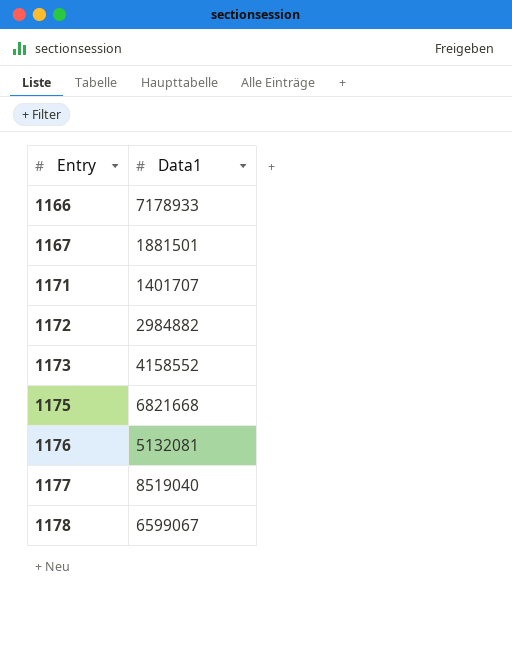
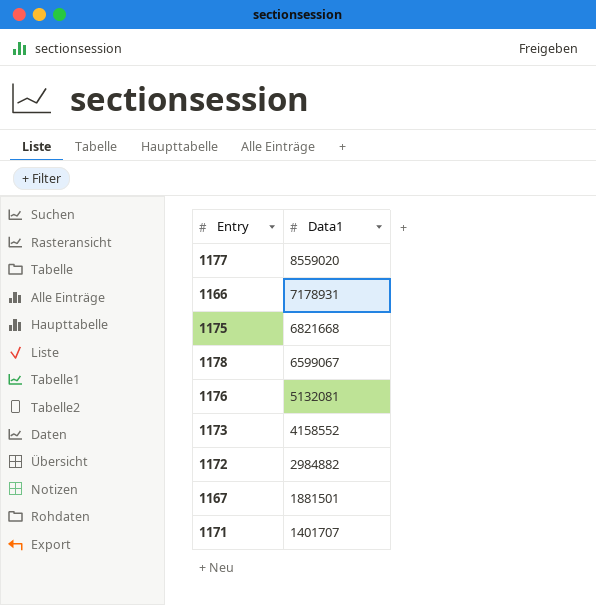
row order: Entry ascending -> Data1 descending
1177 | Data1: 8519040 -> 8559020
1166 | Data1: 7178933 -> 7178931

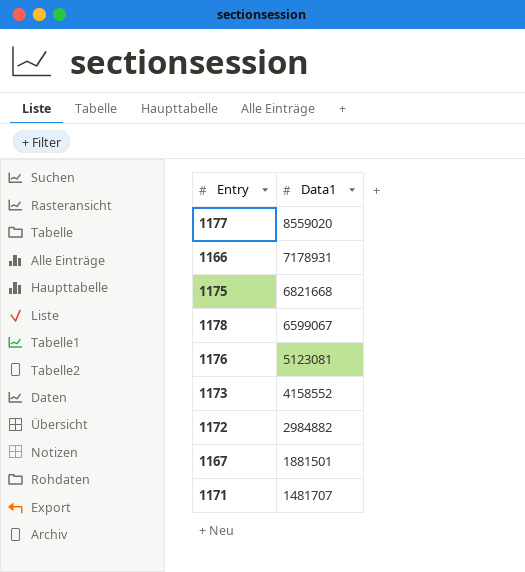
1176 | Data1: 5132081 -> 5123081
1171 | Data1: 1401707 -> 1481707

